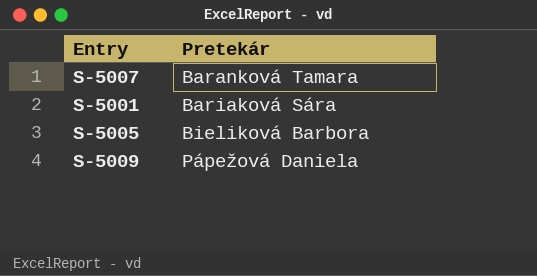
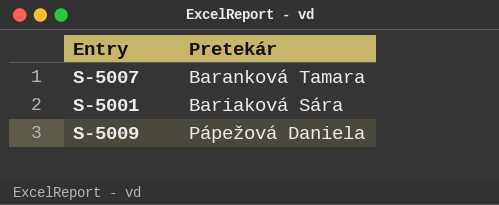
row S-5005: Bieliková Barbora -> none

